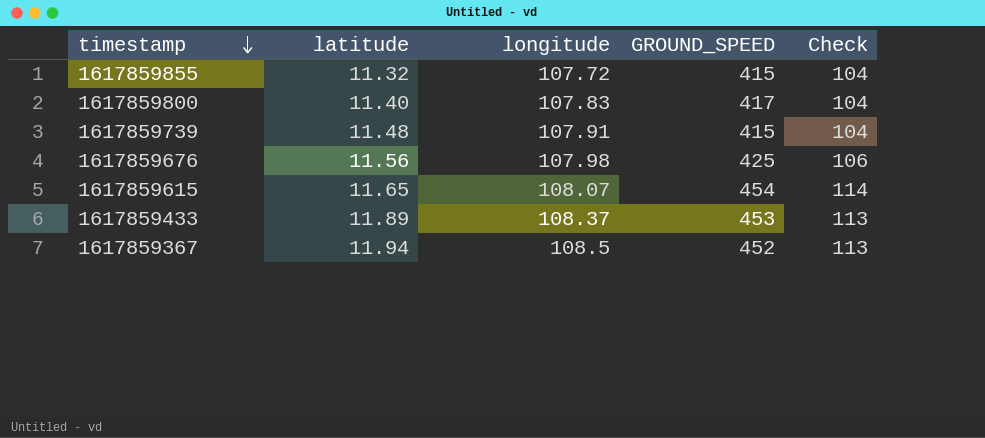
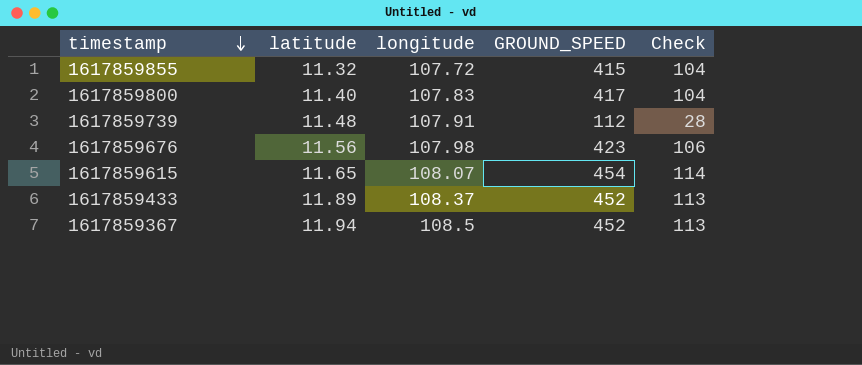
1617859739 | GROUND_SPEED: 415 -> 112
1617859739 | Check: 104 -> 28
1617859676 | GROUND_SPEED: 425 -> 423
1617859433 | GROUND_SPEED: 453 -> 452

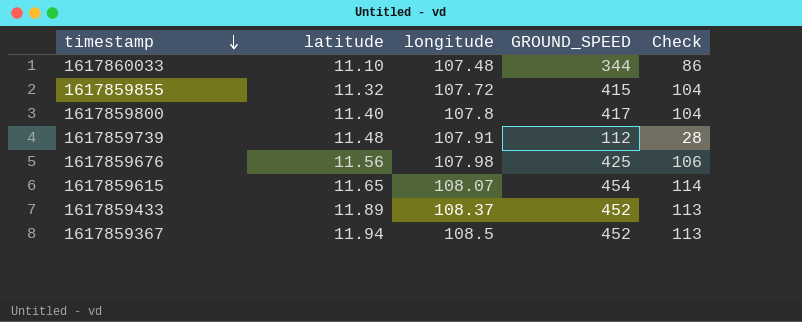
row 1617860033: none -> 11.10 | 107.48 | 344 | 86
1617859800 | longitude: 107.83 -> 107.8
1617859676 | GROUND_SPEED: 423 -> 425

